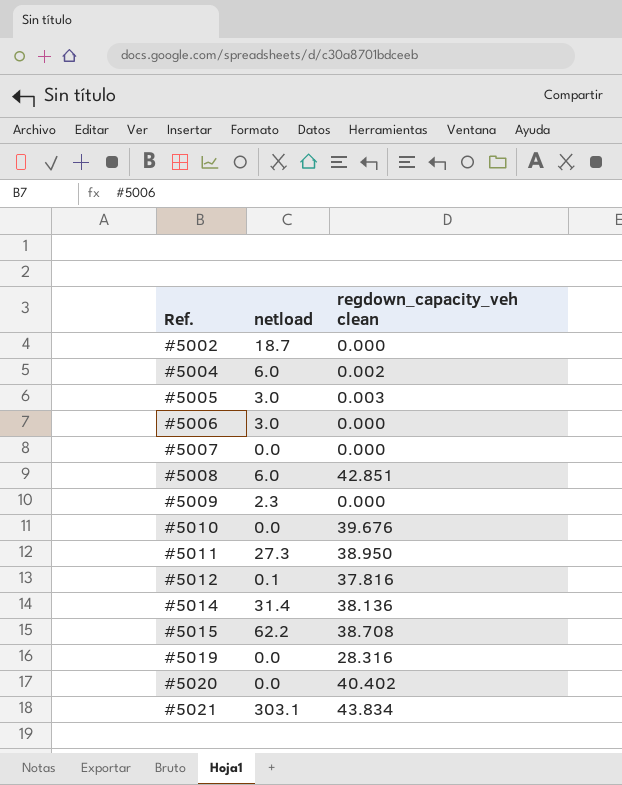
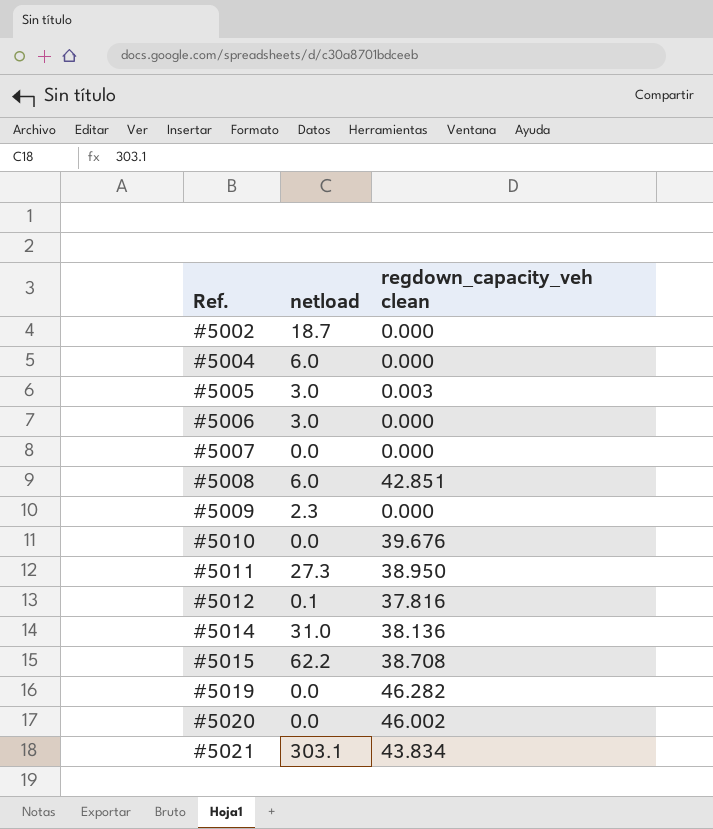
#5004 | regdown_capacity_veh clean: 0.002 -> 0.000
#5014 | netload: 31.4 -> 31.0
#5019 | regdown_capacity_veh clean: 28.316 -> 46.282
#5020 | regdown_capacity_veh clean: 40.402 -> 46.002

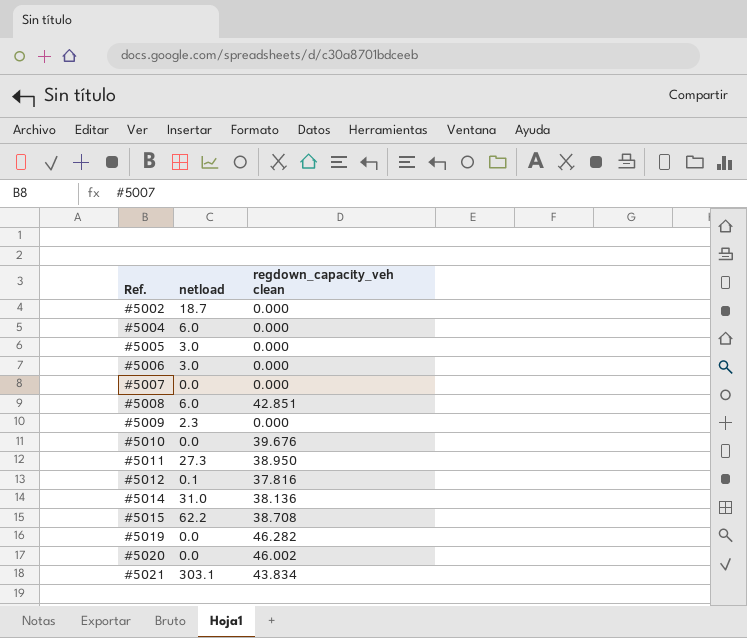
#5005 | regdown_capacity_veh clean: 0.003 -> 0.000

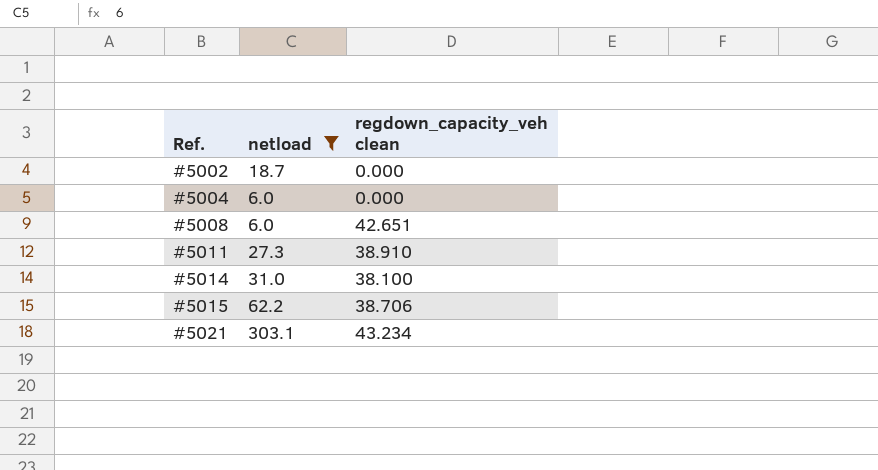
filter: none -> netload >= 6.0
#5008 | regdown_capacity_veh clean: 42.851 -> 42.651
#5011 | regdown_capacity_veh clean: 38.950 -> 38.910
#5014 | regdown_capacity_veh clean: 38.136 -> 38.100
#5015 | regdown_capacity_veh clean: 38.708 -> 38.706
#5021 | regdown_capacity_veh clean: 43.834 -> 43.234

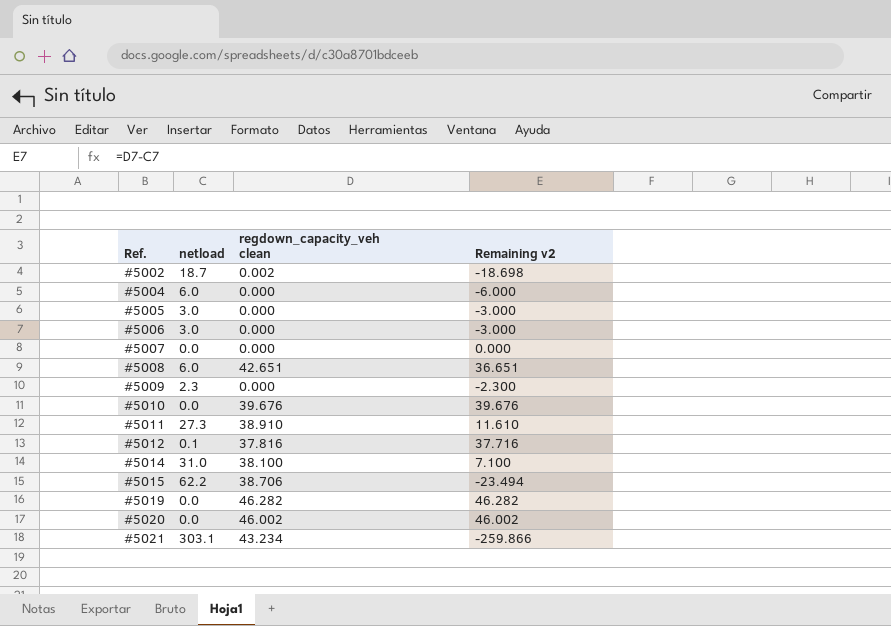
filter: netload >= 6.0 -> none
column Remaining v2 | formula: none -> [regdown_capacity_veh clean] - [netload]
#5002 | regdown_capacity_veh clean: 0.000 -> 0.002

